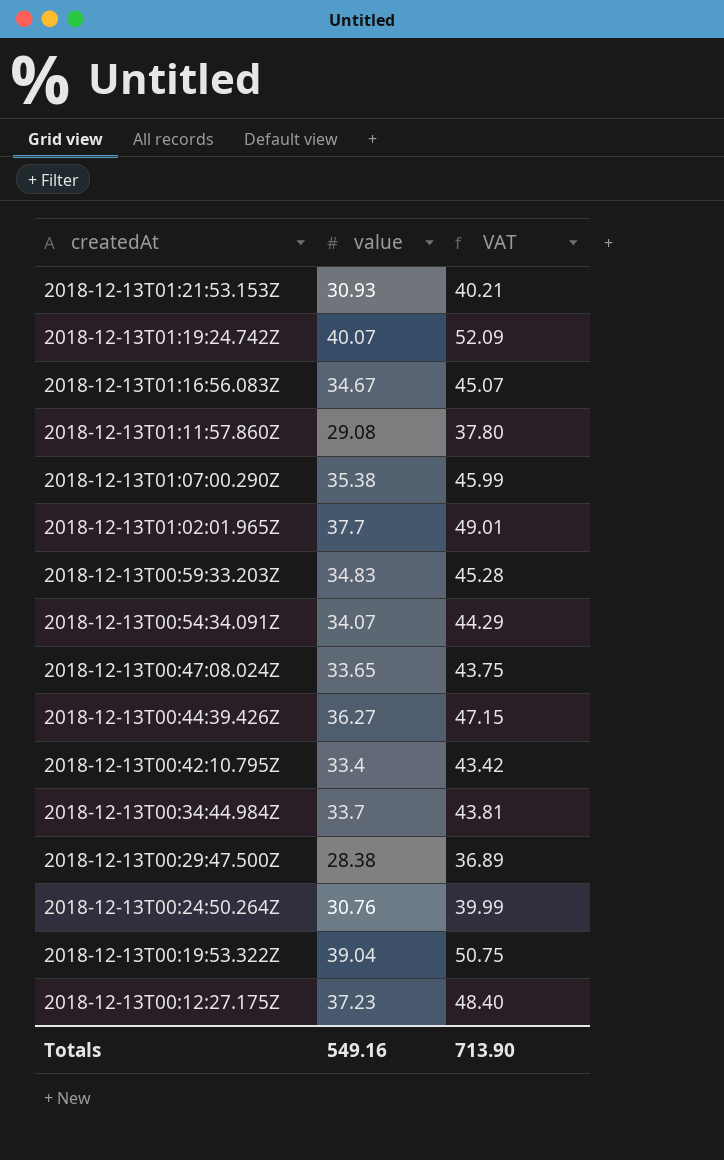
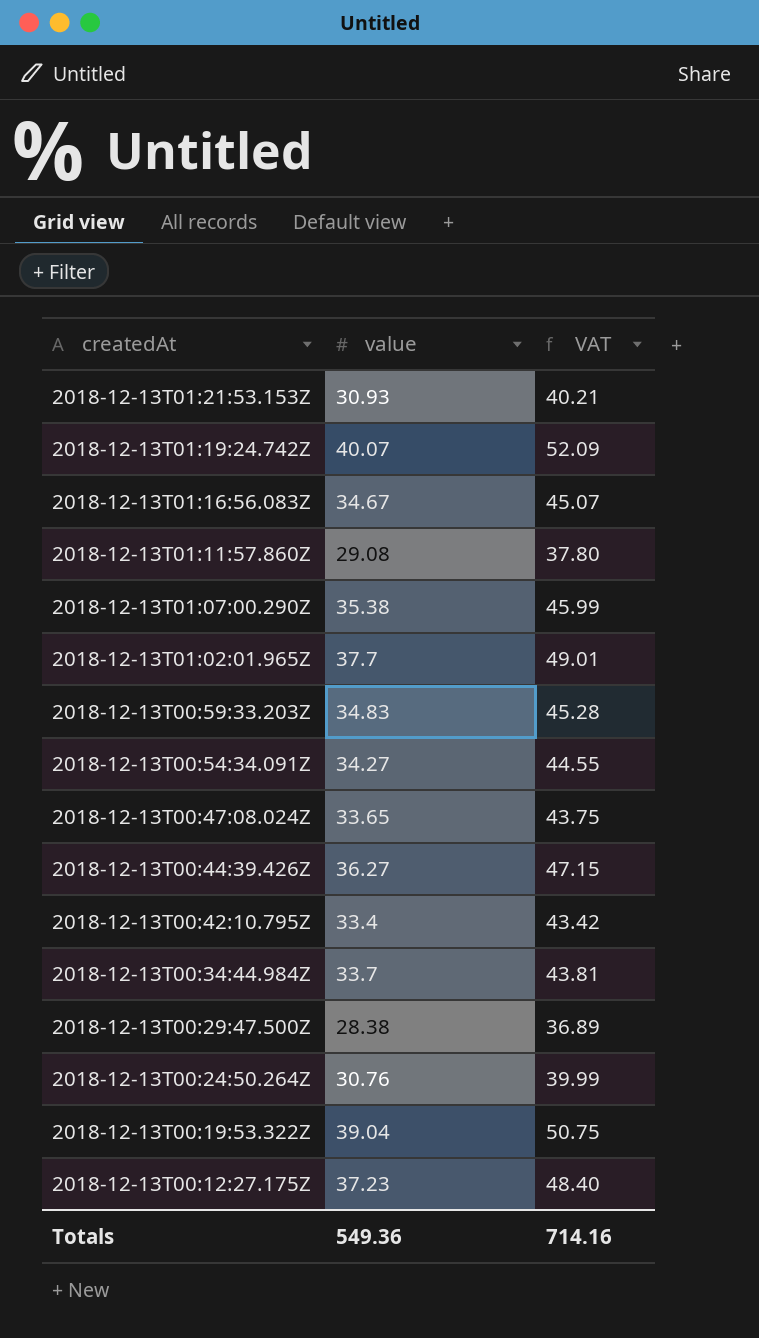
2018-12-13T00:54:34.091Z | value: 34.07 -> 34.27
2018-12-13T00:54:34.091Z | VAT: 44.29 -> 44.55
Totals | value: 549.16 -> 549.36
Totals | VAT: 713.90 -> 714.16

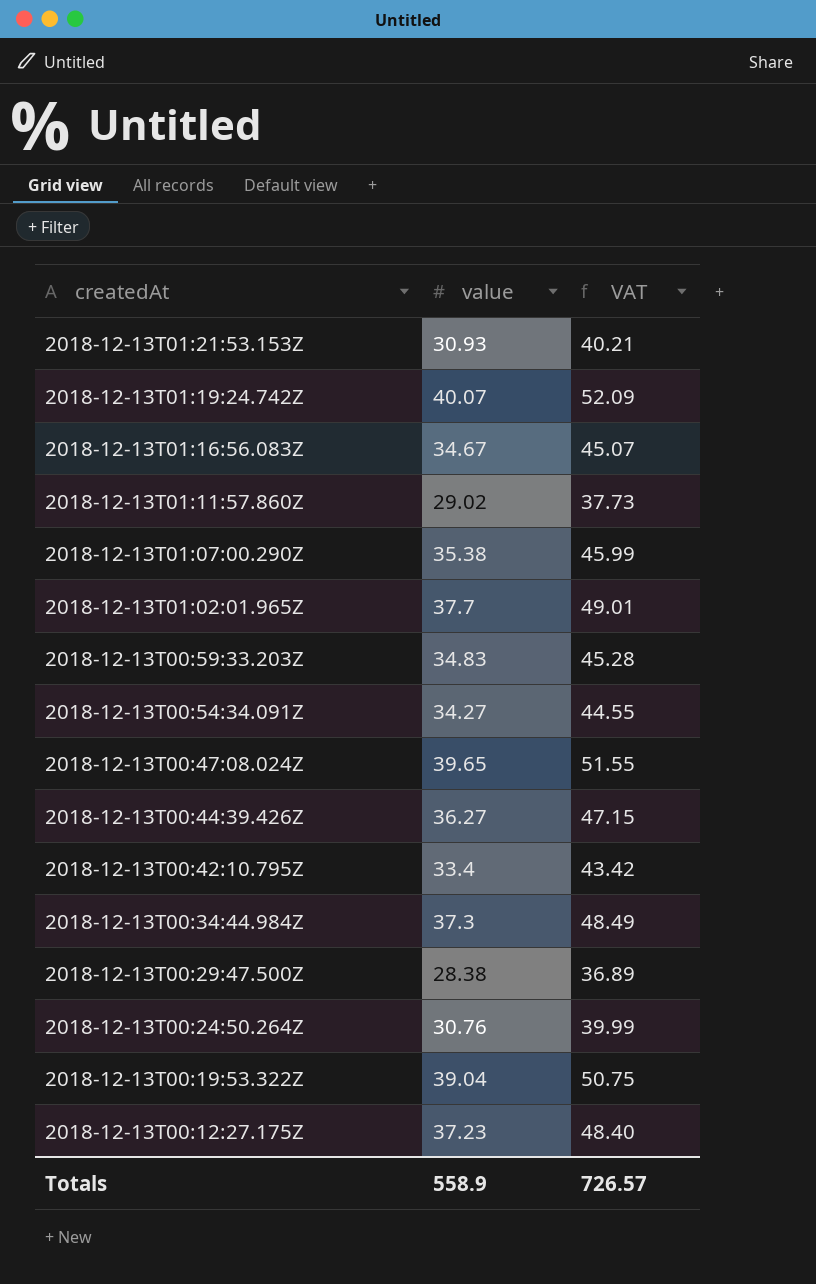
2018-12-13T01:11:57.860Z | value: 29.08 -> 29.02
2018-12-13T01:11:57.860Z | VAT: 37.80 -> 37.73
2018-12-13T00:47:08.024Z | value: 33.65 -> 39.65
2018-12-13T00:47:08.024Z | VAT: 43.75 -> 51.55
2018-12-13T00:34:44.984Z | value: 33.7 -> 37.3
2018-12-13T00:34:44.984Z | VAT: 43.81 -> 48.49
Totals | value: 549.36 -> 558.9
Totals | VAT: 714.16 -> 726.57

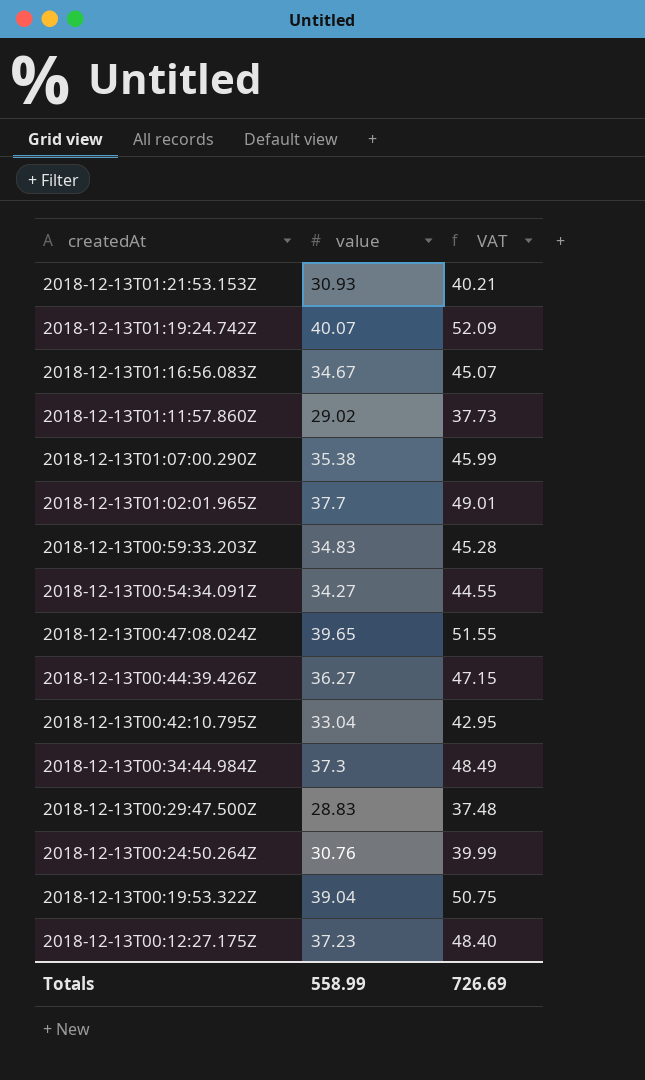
2018-12-13T00:42:10.795Z | value: 33.4 -> 33.04
2018-12-13T00:42:10.795Z | VAT: 43.42 -> 42.95
2018-12-13T00:29:47.500Z | value: 28.38 -> 28.83
2018-12-13T00:29:47.500Z | VAT: 36.89 -> 37.48
Totals | value: 558.9 -> 558.99
Totals | VAT: 726.57 -> 726.69

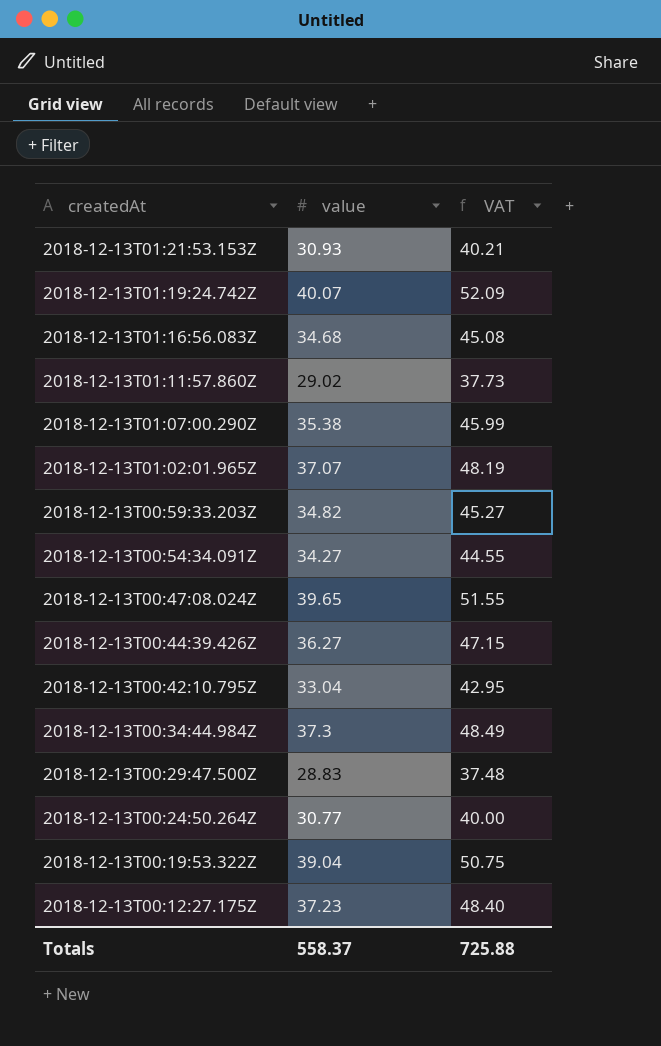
2018-12-13T01:16:56.083Z | value: 34.67 -> 34.68
2018-12-13T01:16:56.083Z | VAT: 45.07 -> 45.08
2018-12-13T01:02:01.965Z | value: 37.7 -> 37.07
2018-12-13T01:02:01.965Z | VAT: 49.01 -> 48.19
2018-12-13T00:59:33.203Z | value: 34.83 -> 34.82
2018-12-13T00:59:33.203Z | VAT: 45.28 -> 45.27
2018-12-13T00:24:50.264Z | value: 30.76 -> 30.77
2018-12-13T00:24:50.264Z | VAT: 39.99 -> 40.00
Totals | value: 558.99 -> 558.37
Totals | VAT: 726.69 -> 725.88

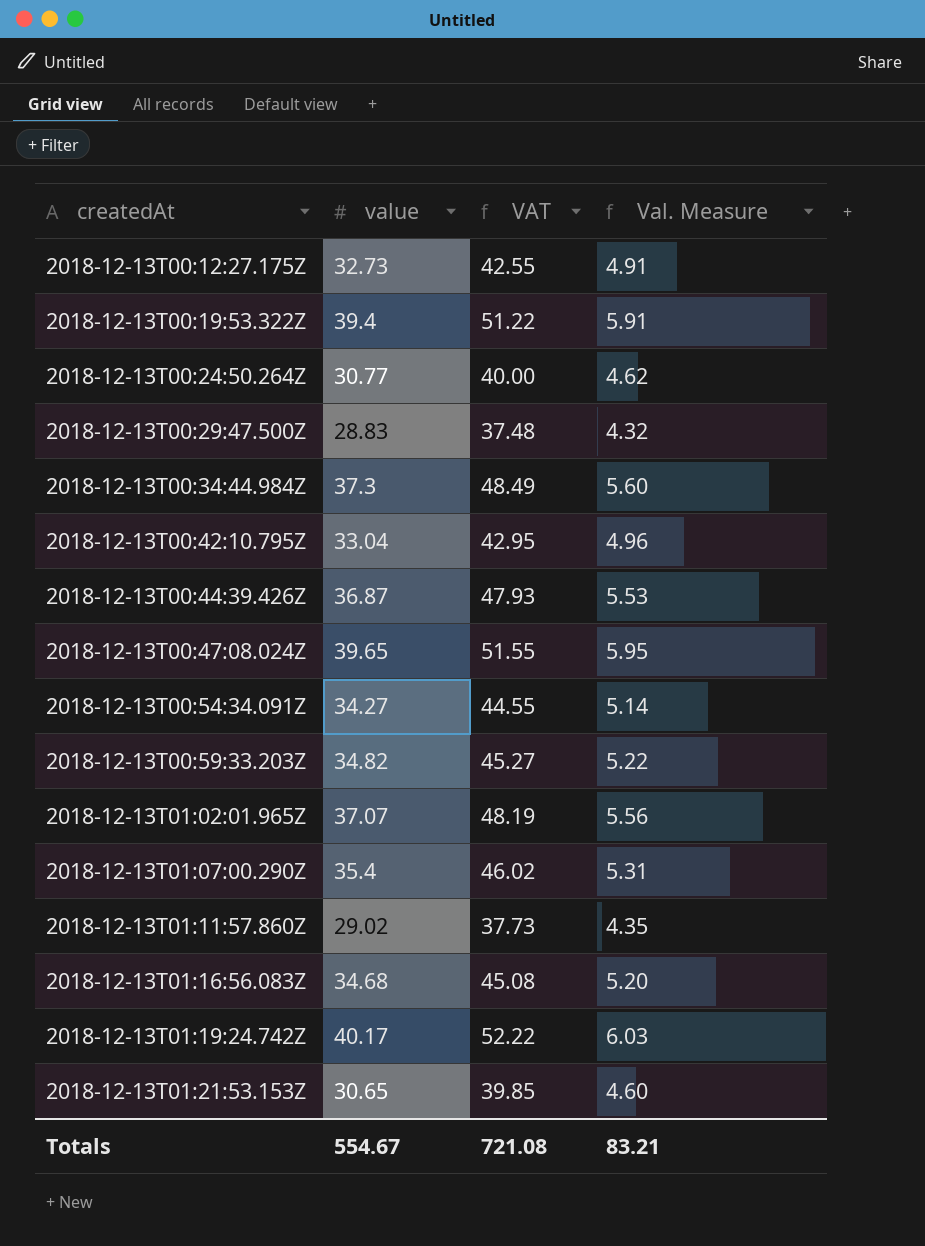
row order: createdAt descending -> createdAt ascending
column Val. Measure | formula: none -> [value] * 0.15
2018-12-13T00:12:27.175Z | value: 37.23 -> 32.73
2018-12-13T00:12:27.175Z | VAT: 48.40 -> 42.55
2018-12-13T00:19:53.322Z | value: 39.04 -> 39.4
2018-12-13T00:19:53.322Z | VAT: 50.75 -> 51.22
2018-12-13T00:44:39.426Z | value: 36.27 -> 36.87
2018-12-13T00:44:39.426Z | VAT: 47.15 -> 47.93
2018-12-13T01:07:00.290Z | value: 35.38 -> 35.4
2018-12-13T01:07:00.290Z | VAT: 45.99 -> 46.02
2018-12-13T01:19:24.742Z | value: 40.07 -> 40.17
2018-12-13T01:19:24.742Z | VAT: 52.09 -> 52.22
2018-12-13T01:21:53.153Z | value: 30.93 -> 30.65
2018-12-13T01:21:53.153Z | VAT: 40.21 -> 39.85
Totals | value: 558.37 -> 554.67
Totals | VAT: 725.88 -> 721.08

